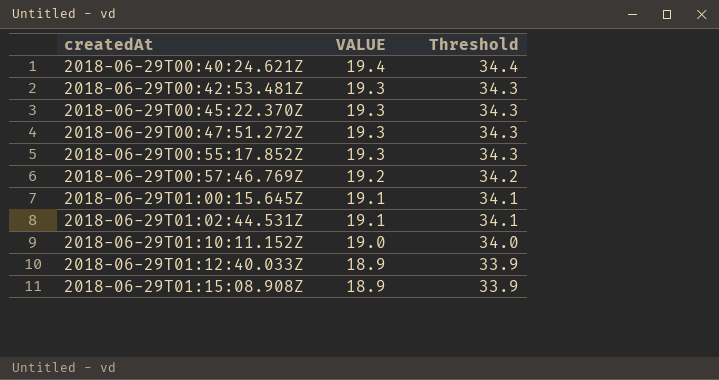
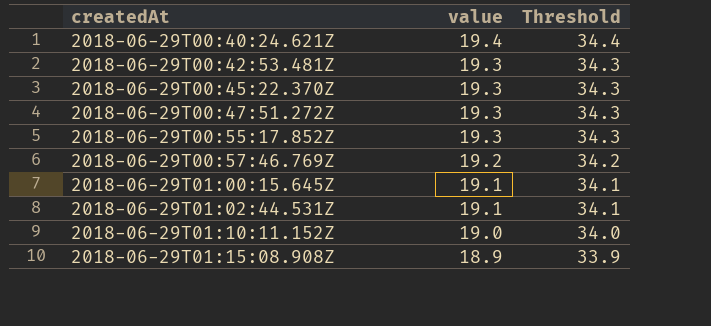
column name: VALUE -> value
row 2018-06-29T01:12:40.033Z: 18.9 | 33.9 -> none

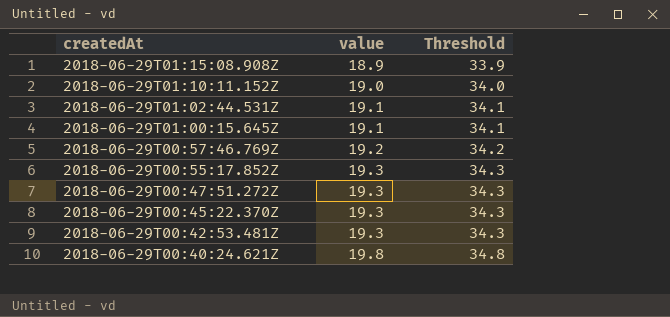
row order: createdAt ascending -> createdAt descending
2018-06-29T00:40:24.621Z | value: 19.4 -> 19.8
2018-06-29T00:40:24.621Z | Threshold: 34.4 -> 34.8

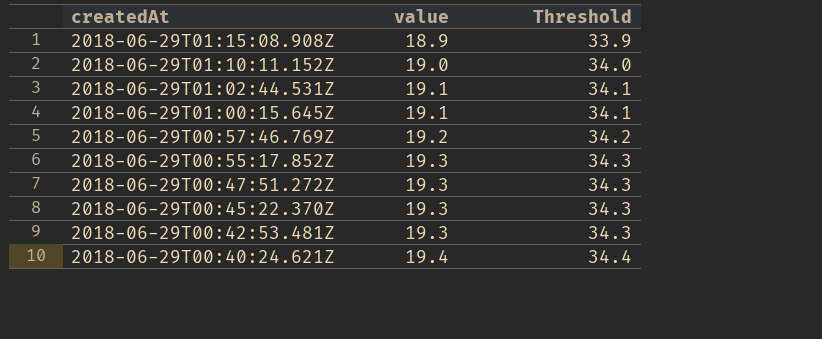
2018-06-29T00:40:24.621Z | value: 19.8 -> 19.4
2018-06-29T00:40:24.621Z | Threshold: 34.8 -> 34.4

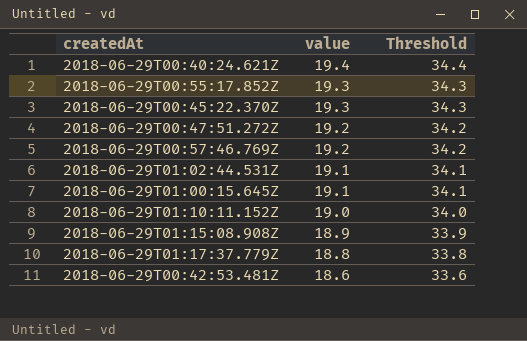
row order: createdAt descending -> value descending
2018-06-29T00:47:51.272Z | value: 19.3 -> 19.2
2018-06-29T00:47:51.272Z | Threshold: 34.3 -> 34.2
row 2018-06-29T01:17:37.779Z: none -> 18.8 | 33.8
2018-06-29T00:42:53.481Z | value: 19.3 -> 18.6
2018-06-29T00:42:53.481Z | Threshold: 34.3 -> 33.6

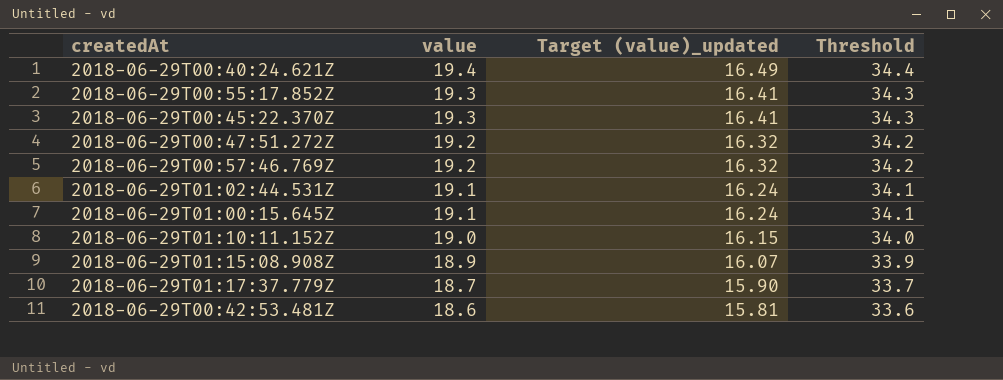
column Target (value)_updated | formula: none -> [value] * 0.85
2018-06-29T01:17:37.779Z | value: 18.8 -> 18.7
2018-06-29T01:17:37.779Z | Threshold: 33.8 -> 33.7

